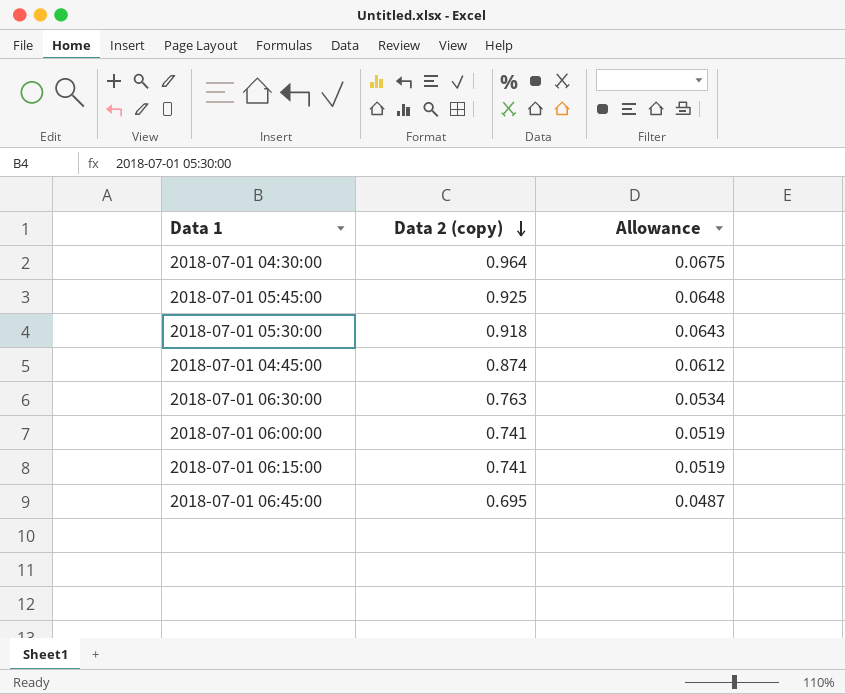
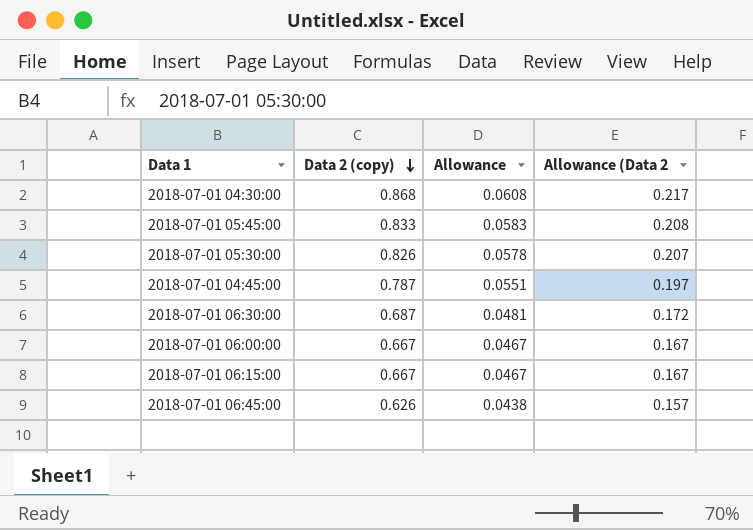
column Allowance (Data 2 | formula: none -> [Data 2 (copy)] * 0.25
2018-07-01 04:30:00 | Data 2 (copy): 0.964 -> 0.868
2018-07-01 04:30:00 | Allowance: 0.0675 -> 0.0608
2018-07-01 05:45:00 | Data 2 (copy): 0.925 -> 0.833
2018-07-01 05:45:00 | Allowance: 0.0648 -> 0.0583
2018-07-01 05:30:00 | Data 2 (copy): 0.918 -> 0.826
2018-07-01 05:30:00 | Allowance: 0.0643 -> 0.0578
2018-07-01 04:45:00 | Data 2 (copy): 0.874 -> 0.787
2018-07-01 04:45:00 | Allowance: 0.0612 -> 0.0551
2018-07-01 06:30:00 | Data 2 (copy): 0.763 -> 0.687
2018-07-01 06:30:00 | Allowance: 0.0534 -> 0.0481
2018-07-01 06:00:00 | Data 2 (copy): 0.741 -> 0.667
2018-07-01 06:00:00 | Allowance: 0.0519 -> 0.0467
2018-07-01 06:15:00 | Data 2 (copy): 0.741 -> 0.667
2018-07-01 06:15:00 | Allowance: 0.0519 -> 0.0467
2018-07-01 06:45:00 | Data 2 (copy): 0.695 -> 0.626
2018-07-01 06:45:00 | Allowance: 0.0487 -> 0.0438

